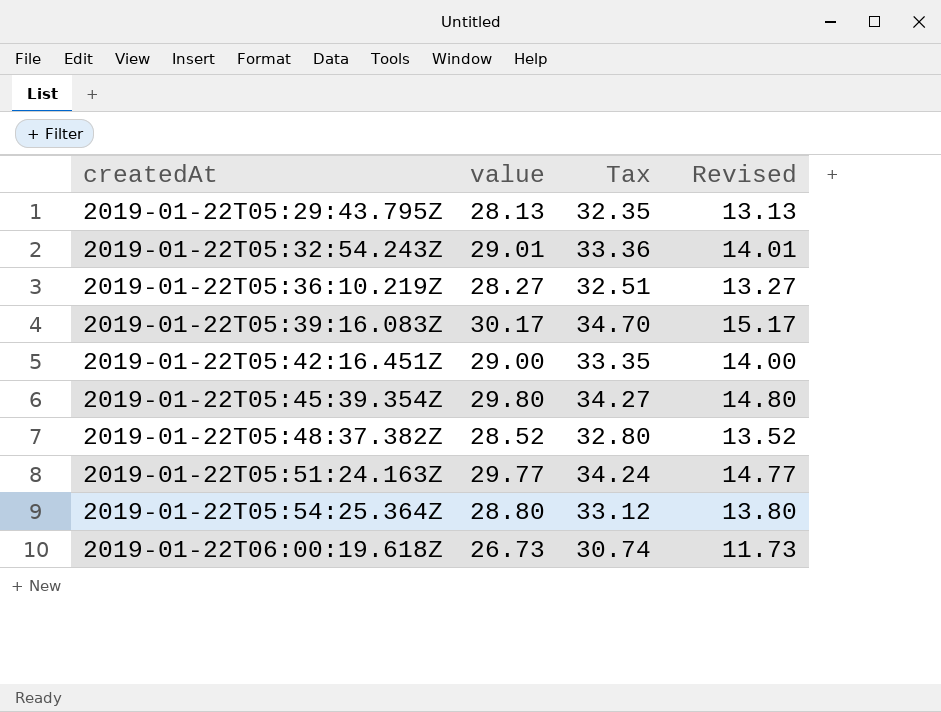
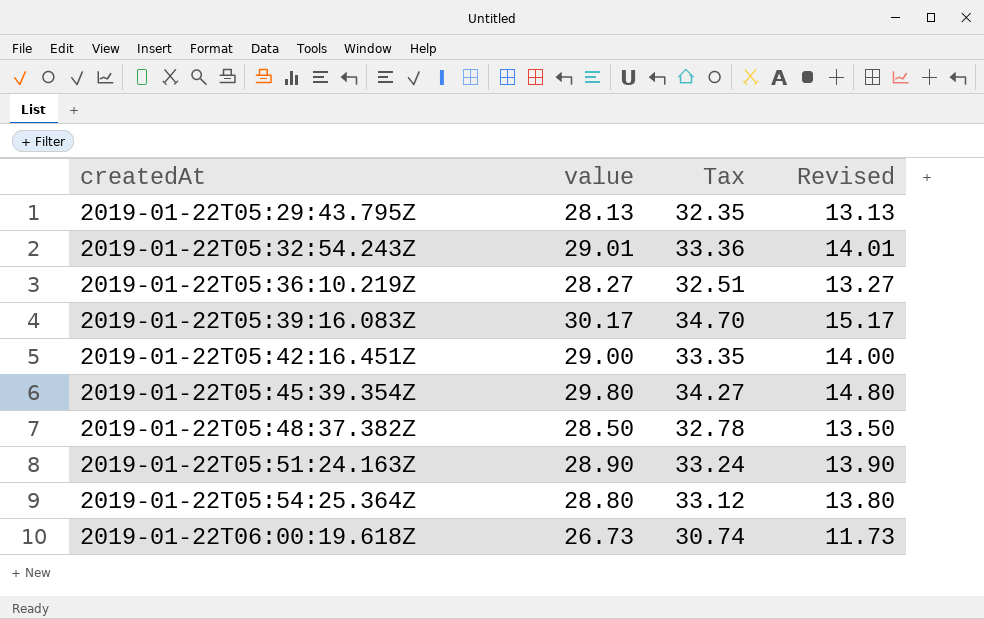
2019-01-22T05:48:37.382Z | value: 28.52 -> 28.50
2019-01-22T05:48:37.382Z | Tax: 32.80 -> 32.78
2019-01-22T05:48:37.382Z | Revised: 13.52 -> 13.50
2019-01-22T05:51:24.163Z | value: 29.77 -> 28.90
2019-01-22T05:51:24.163Z | Tax: 34.24 -> 33.24
2019-01-22T05:51:24.163Z | Revised: 14.77 -> 13.90

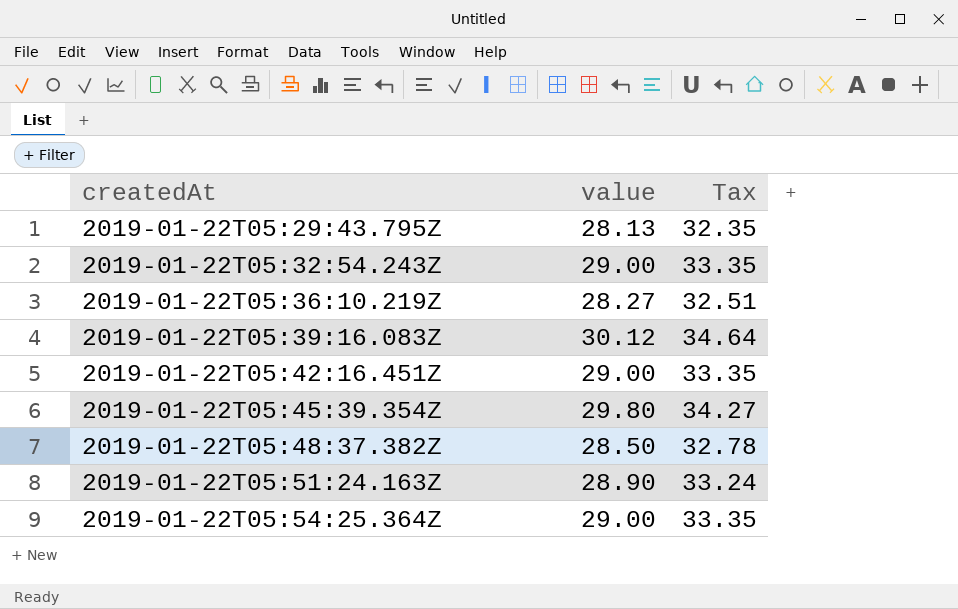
column Revised | formula: [value] - 15 -> none
row 2019-01-22T06:00:19.618Z: 26.73 | 30.74 | 11.73 -> none
2019-01-22T05:32:54.243Z | value: 29.01 -> 29.00
2019-01-22T05:32:54.243Z | Tax: 33.36 -> 33.35
2019-01-22T05:39:16.083Z | value: 30.17 -> 30.12
2019-01-22T05:39:16.083Z | Tax: 34.70 -> 34.64
2019-01-22T05:54:25.364Z | value: 28.80 -> 29.00
2019-01-22T05:54:25.364Z | Tax: 33.12 -> 33.35

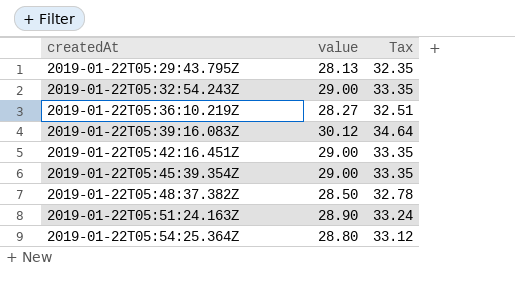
2019-01-22T05:45:39.354Z | value: 29.80 -> 29.00
2019-01-22T05:45:39.354Z | Tax: 34.27 -> 33.35
2019-01-22T05:54:25.364Z | value: 29.00 -> 28.80
2019-01-22T05:54:25.364Z | Tax: 33.35 -> 33.12

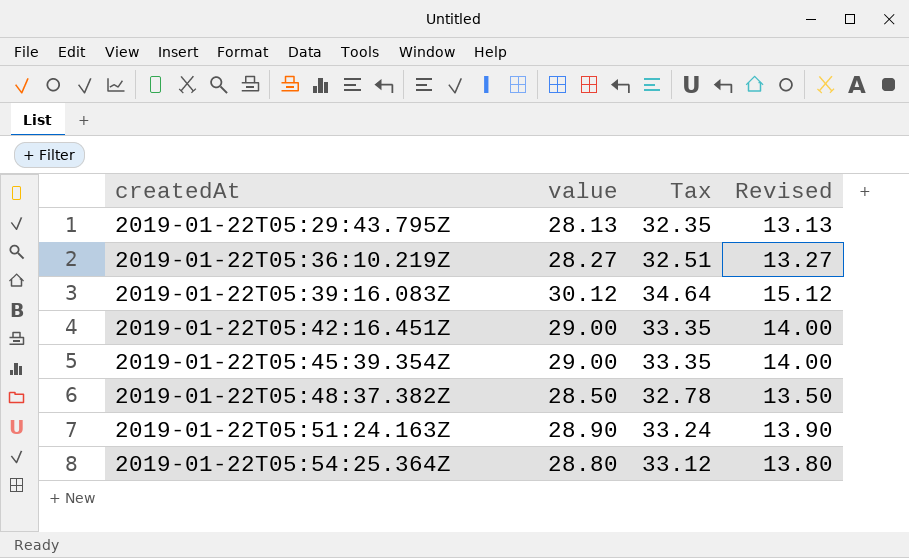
column Revised | formula: none -> [value] - 15
row 2019-01-22T05:32:54.243Z: 29.00 | 33.35 -> none

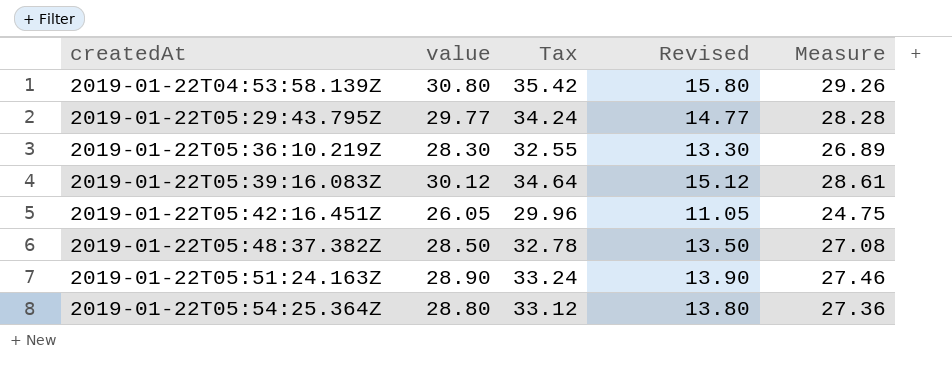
column Measure | formula: none -> [value] * 0.95
row 2019-01-22T05:45:39.354Z: 29.00 | 33.35 | 14.00 -> none
row 2019-01-22T04:53:58.139Z: none -> 30.80 | 35.42 | 15.80 | 29.26
2019-01-22T05:29:43.795Z | value: 28.13 -> 29.77
2019-01-22T05:29:43.795Z | Tax: 32.35 -> 34.24
2019-01-22T05:29:43.795Z | Revised: 13.13 -> 14.77
2019-01-22T05:36:10.219Z | value: 28.27 -> 28.30
2019-01-22T05:36:10.219Z | Tax: 32.51 -> 32.55
2019-01-22T05:36:10.219Z | Revised: 13.27 -> 13.30
2019-01-22T05:42:16.451Z | value: 29.00 -> 26.05
2019-01-22T05:42:16.451Z | Tax: 33.35 -> 29.96
2019-01-22T05:42:16.451Z | Revised: 14.00 -> 11.05

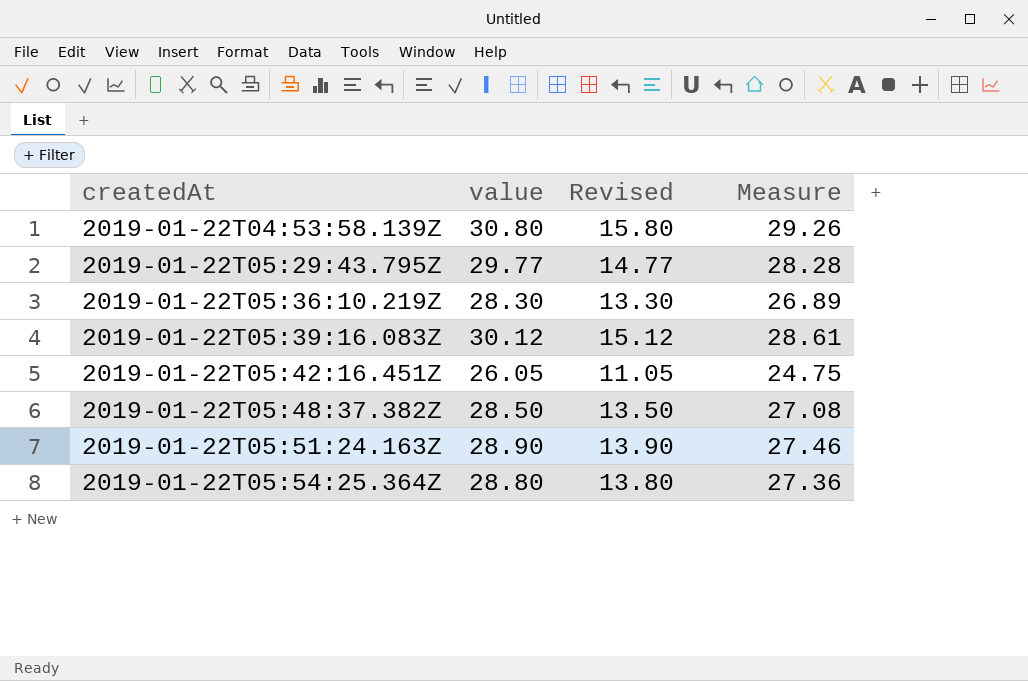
column Tax | formula: [value] * 1.15 -> none

